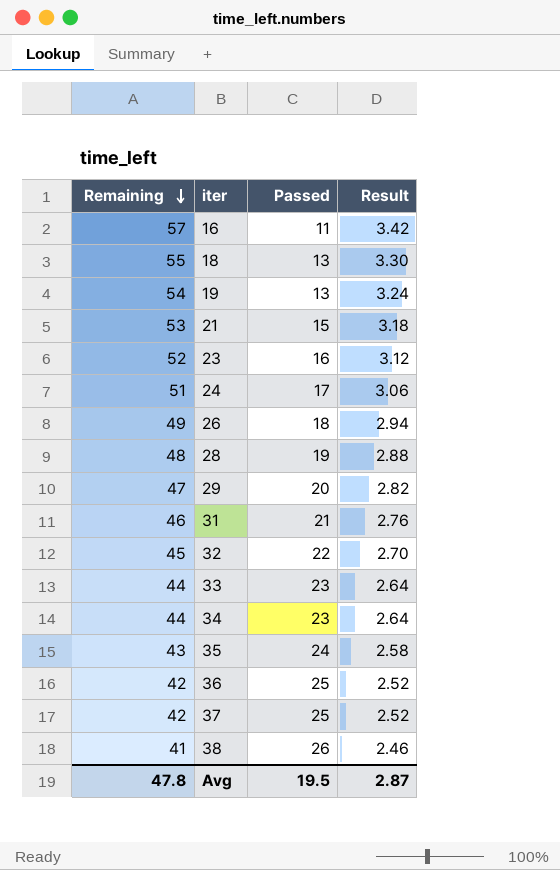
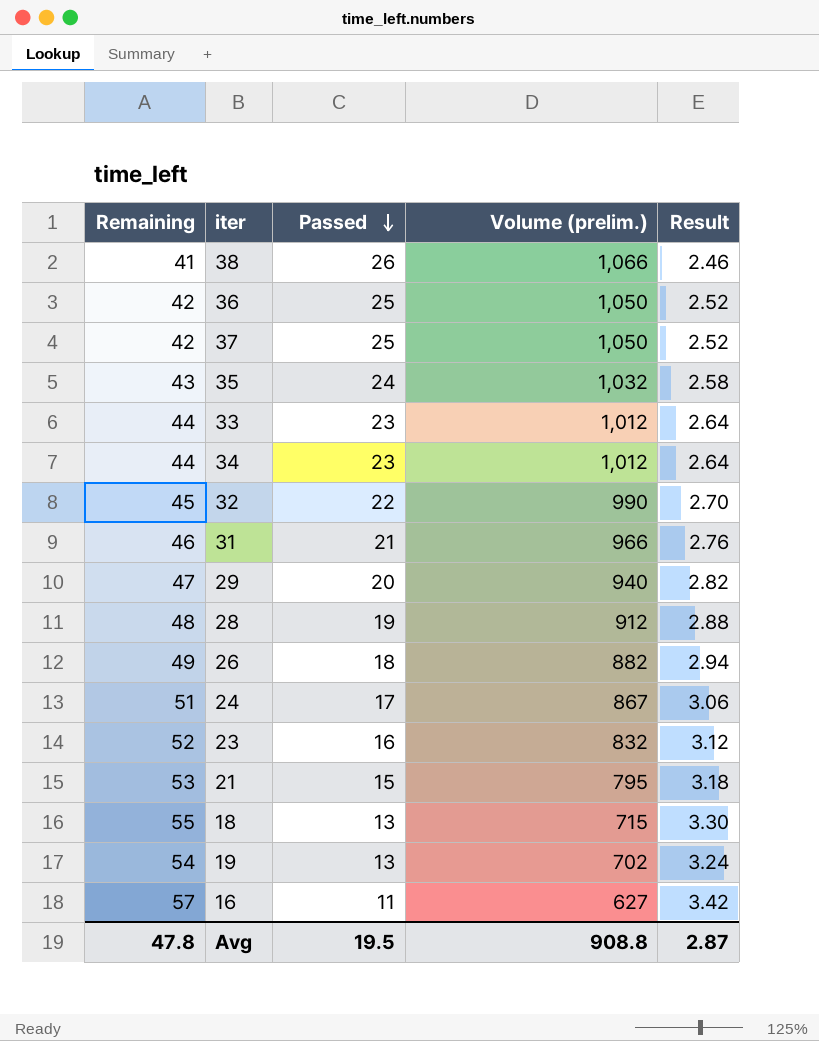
row order: Remaining descending -> Passed descending
column Volume (prelim.) | formula: none -> [Remaining] * [Passed]

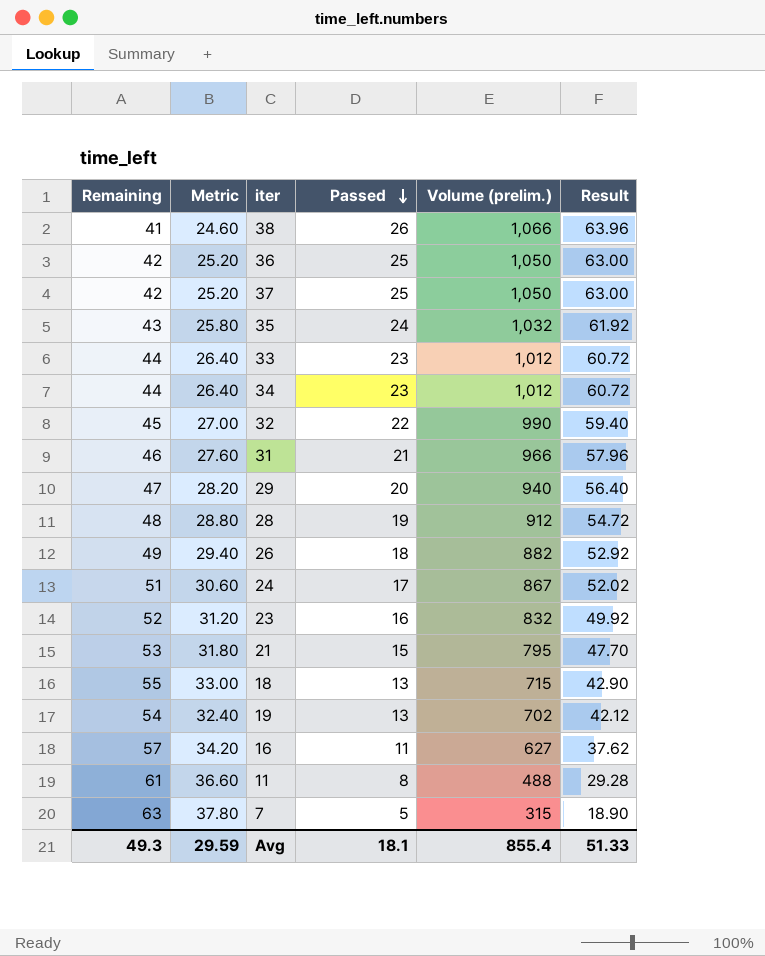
column Metric | formula: none -> [Remaining] * 0.6
column Result | formula: [Remaining] * 0.06 -> [Volume (prelim.)] * 0.06
row 11: none -> 61 | 36.60 | 8 | 488 | 29.28
row 7: none -> 63 | 37.80 | 5 | 315 | 18.90
Avg | Remaining: 47.8 -> 49.3
Avg | Passed: 19.5 -> 18.1
Avg | Volume (prelim.): 908.8 -> 855.4
Avg | Result: 2.87 -> 51.33

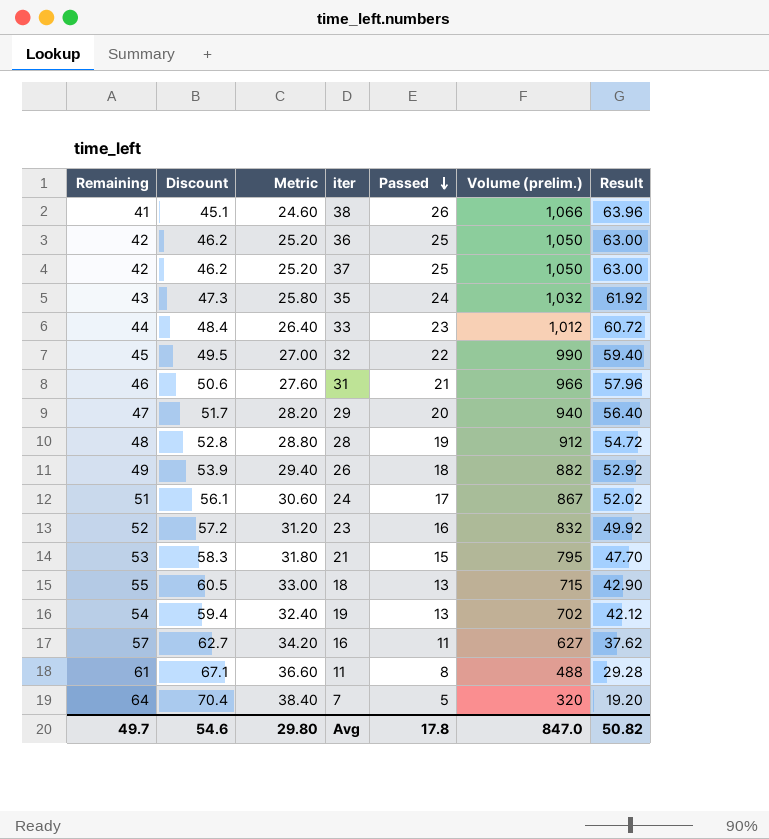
column Discount | formula: none -> [Remaining] * 1.1
row 34: 44 | 26.40 | 23 | 1,012 | 60.72 -> none
7 | Remaining: 63 -> 64
7 | Metric: 37.80 -> 38.40
7 | Volume (prelim.): 315 -> 320
7 | Result: 18.90 -> 19.20
Avg | Remaining: 49.3 -> 49.7
Avg | Metric: 29.59 -> 29.80
Avg | Passed: 18.1 -> 17.8
Avg | Volume (prelim.): 855.4 -> 847.0
Avg | Result: 51.33 -> 50.82

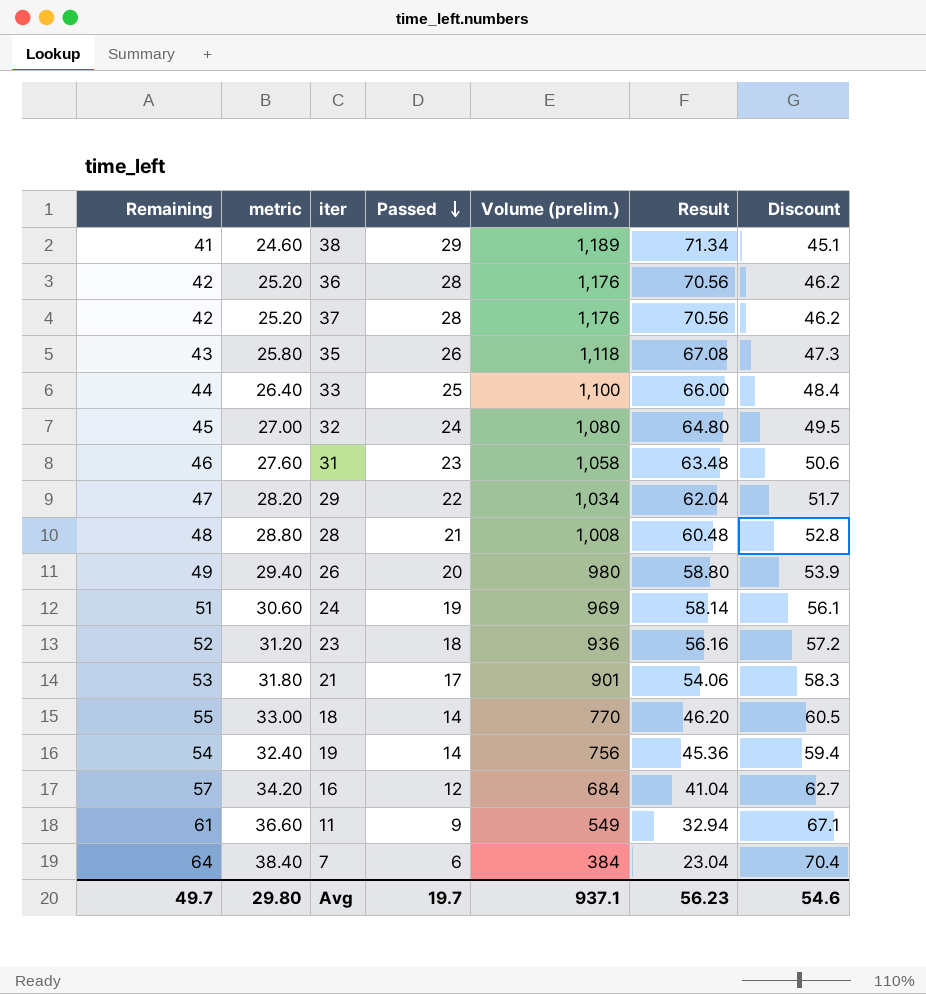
column name: Metric -> metric
column Discount | position: 2 -> 7
38 | Passed: 26 -> 29
38 | Volume (prelim.): 1,066 -> 1,189
38 | Result: 63.96 -> 71.34
36 | Passed: 25 -> 28
36 | Volume (prelim.): 1,050 -> 1,176
36 | Result: 63.00 -> 70.56
37 | Passed: 25 -> 28
37 | Volume (prelim.): 1,050 -> 1,176
37 | Result: 63.00 -> 70.56
35 | Passed: 24 -> 26
35 | Volume (prelim.): 1,032 -> 1,118
35 | Result: 61.92 -> 67.08
33 | Passed: 23 -> 25
33 | Volume (prelim.): 1,012 -> 1,100
33 | Result: 60.72 -> 66.00
32 | Passed: 22 -> 24
32 | Volume (prelim.): 990 -> 1,080
32 | Result: 59.40 -> 64.80
31 | Passed: 21 -> 23
31 | Volume (prelim.): 966 -> 1,058
31 | Result: 57.96 -> 63.48
29 | Passed: 20 -> 22
29 | Volume (prelim.): 940 -> 1,034
29 | Result: 56.40 -> 62.04
28 | Passed: 19 -> 21
28 | Volume (prelim.): 912 -> 1,008
28 | Result: 54.72 -> 60.48
26 | Passed: 18 -> 20
26 | Volume (prelim.): 882 -> 980
26 | Result: 52.92 -> 58.80
24 | Passed: 17 -> 19
24 | Volume (prelim.): 867 -> 969
24 | Result: 52.02 -> 58.14
23 | Passed: 16 -> 18
23 | Volume (prelim.): 832 -> 936
23 | Result: 49.92 -> 56.16
21 | Passed: 15 -> 17
21 | Volume (prelim.): 795 -> 901
21 | Result: 47.70 -> 54.06
18 | Passed: 13 -> 14
18 | Volume (prelim.): 715 -> 770
18 | Result: 42.90 -> 46.20
19 | Passed: 13 -> 14
19 | Volume (prelim.): 702 -> 756
19 | Result: 42.12 -> 45.36
16 | Passed: 11 -> 12
16 | Volume (prelim.): 627 -> 684
16 | Result: 37.62 -> 41.04
11 | Passed: 8 -> 9
11 | Volume (prelim.): 488 -> 549
11 | Result: 29.28 -> 32.94
7 | Passed: 5 -> 6
7 | Volume (prelim.): 320 -> 384
7 | Result: 19.20 -> 23.04
Avg | Passed: 17.8 -> 19.7
Avg | Volume (prelim.): 847.0 -> 937.1
Avg | Result: 50.82 -> 56.23

